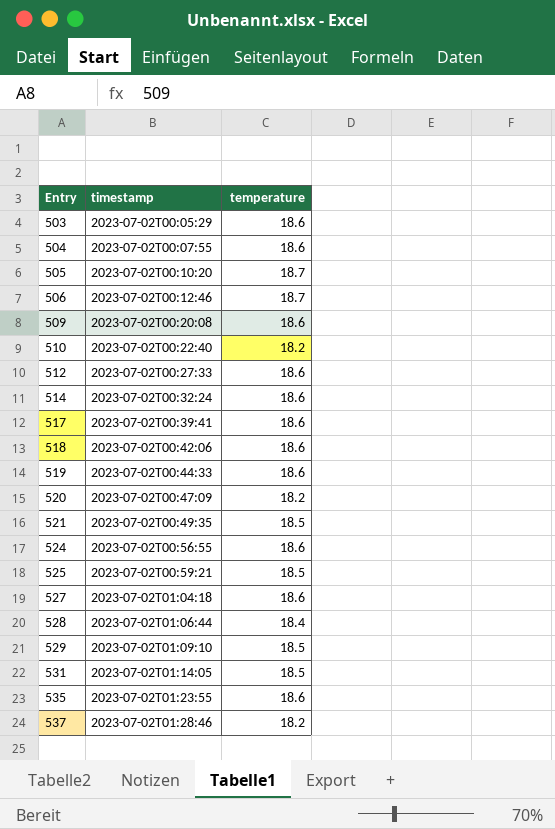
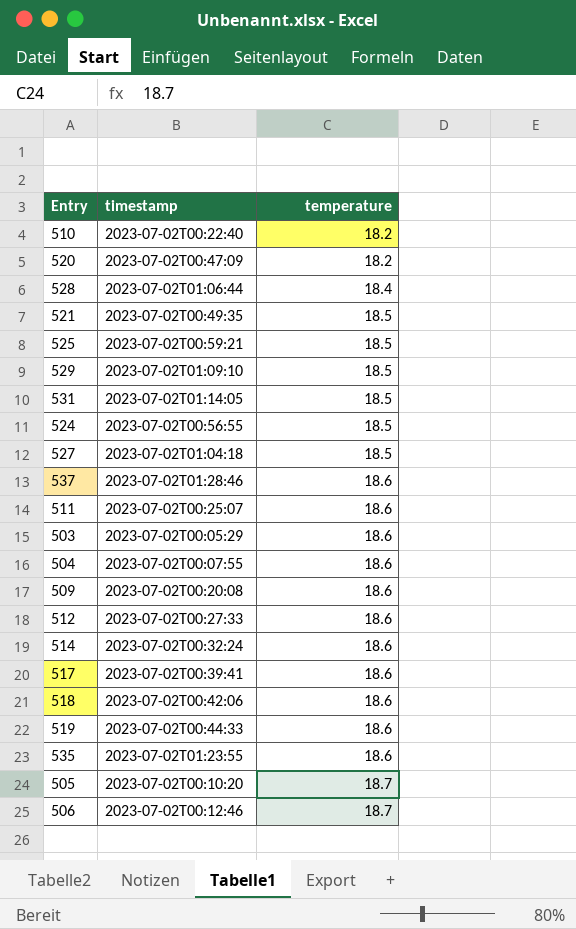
row order: Entry ascending -> temperature ascending
524 | temperature: 18.6 -> 18.5
527 | temperature: 18.6 -> 18.5
537 | temperature: 18.2 -> 18.6
row 511: none -> 2023-07-02T00:25:07 | 18.6

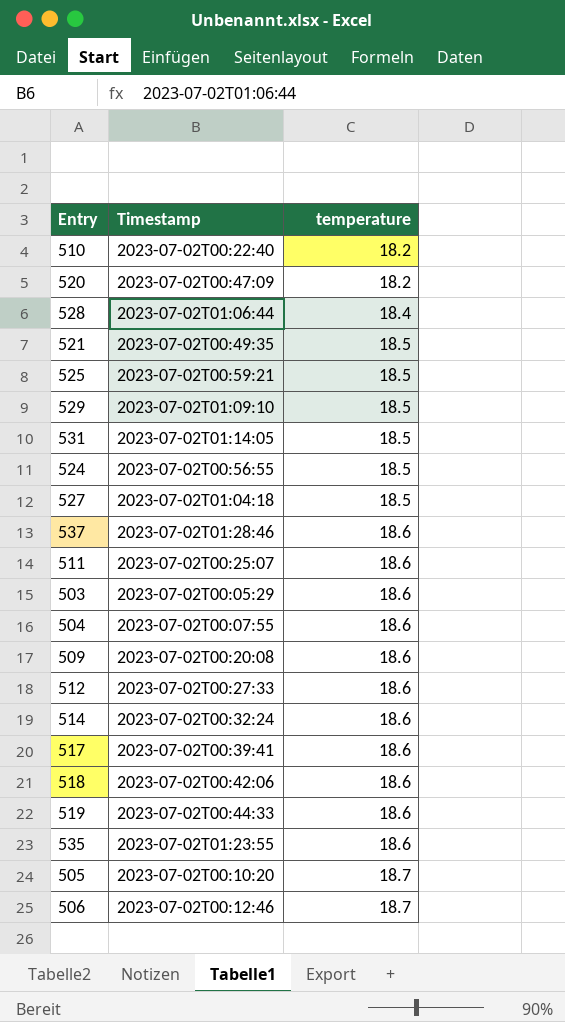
column name: timestamp -> Timestamp

